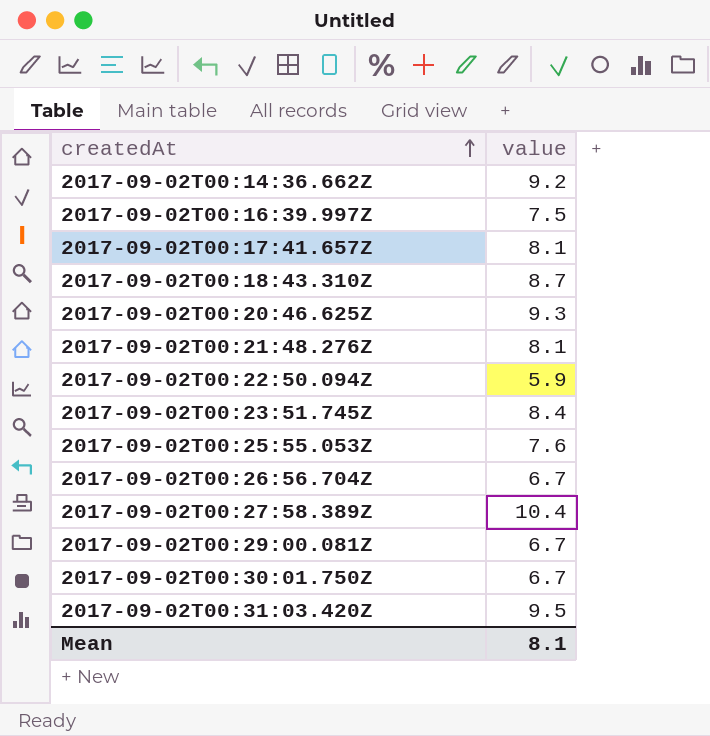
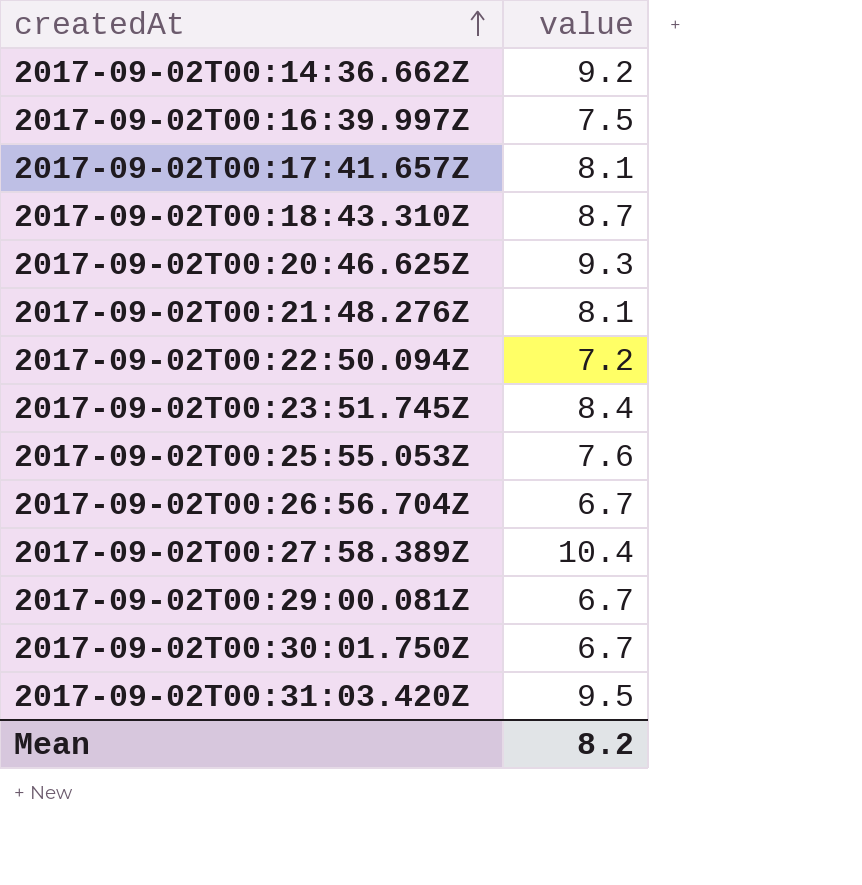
2017-09-02T00:22:50.094Z | value: 5.9 -> 7.2
Mean | value: 8.1 -> 8.2

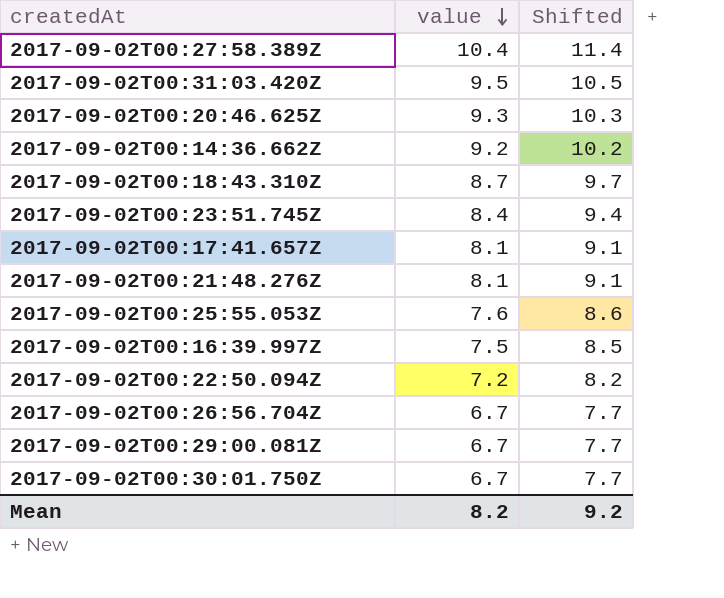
row order: createdAt ascending -> value descending
column Shifted | formula: none -> [value] + 1

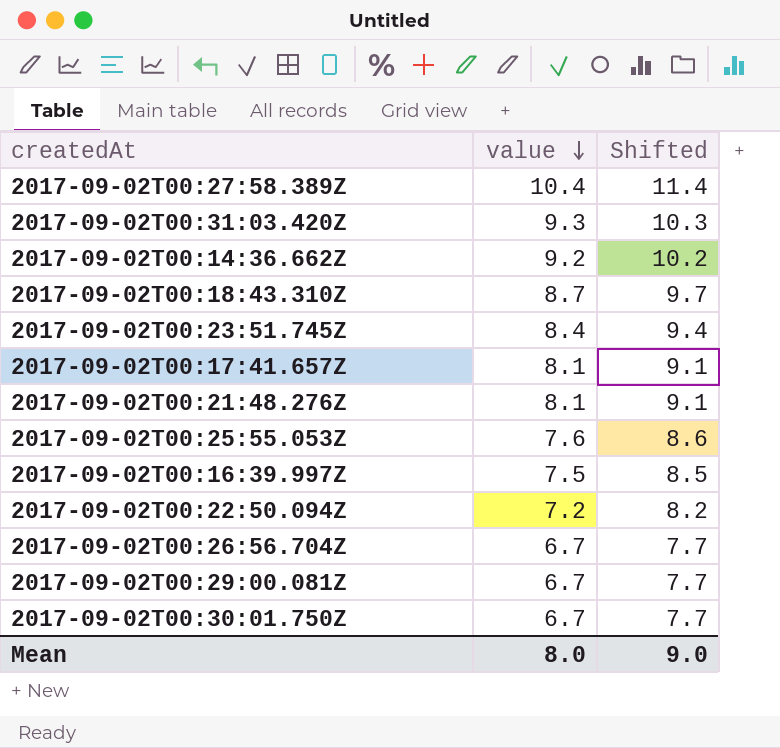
row 2017-09-02T00:20:46.625Z: 9.3 | 10.3 -> none
2017-09-02T00:31:03.420Z | value: 9.5 -> 9.3
2017-09-02T00:31:03.420Z | Shifted: 10.5 -> 10.3
Mean | value: 8.2 -> 8.0
Mean | Shifted: 9.2 -> 9.0

